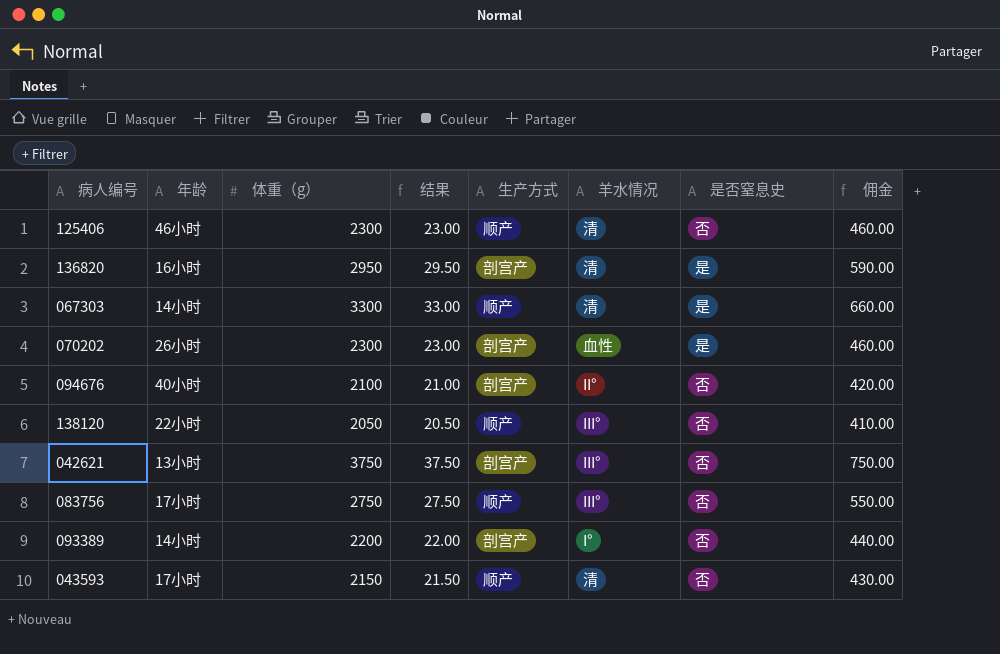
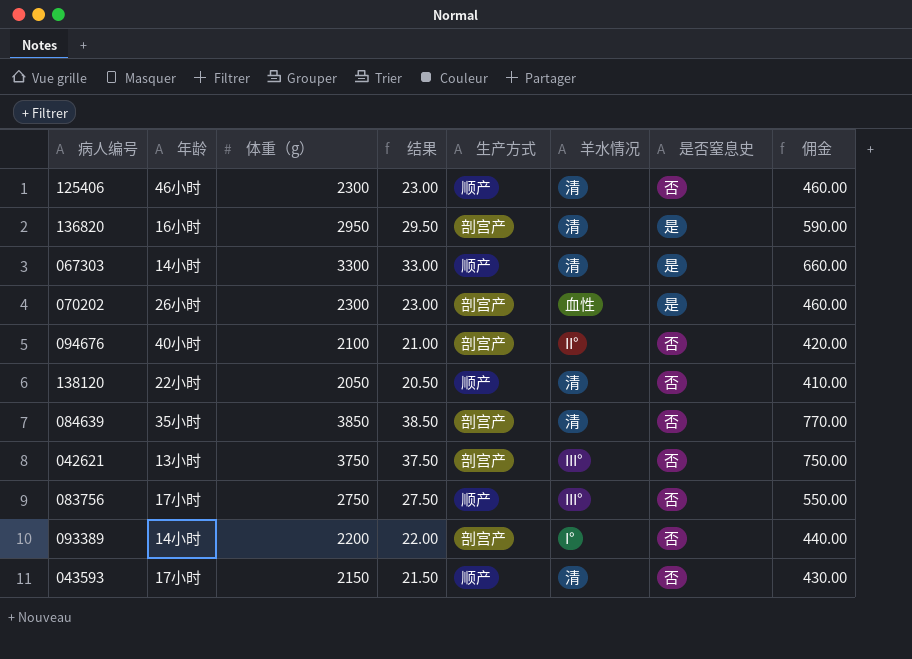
138120 | 羊水情况: III° -> 清
row 084639: none -> 35小时 | 3850 | 38.50 | 剖宫产 | 清 | 否 | 770.00

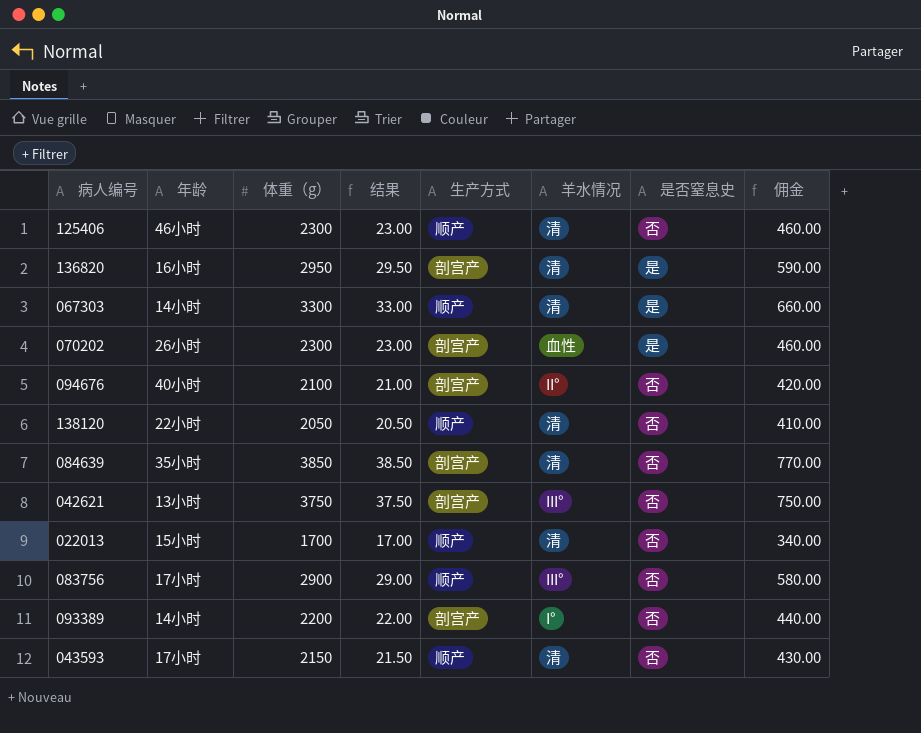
row 022013: none -> 15小时 | 1700 | 17.00 | 顺产 | 清 | 否 | 340.00
083756 | 体重（g）: 2750 -> 2900
083756 | 结果: 27.50 -> 29.00
083756 | 佣金: 550.00 -> 580.00

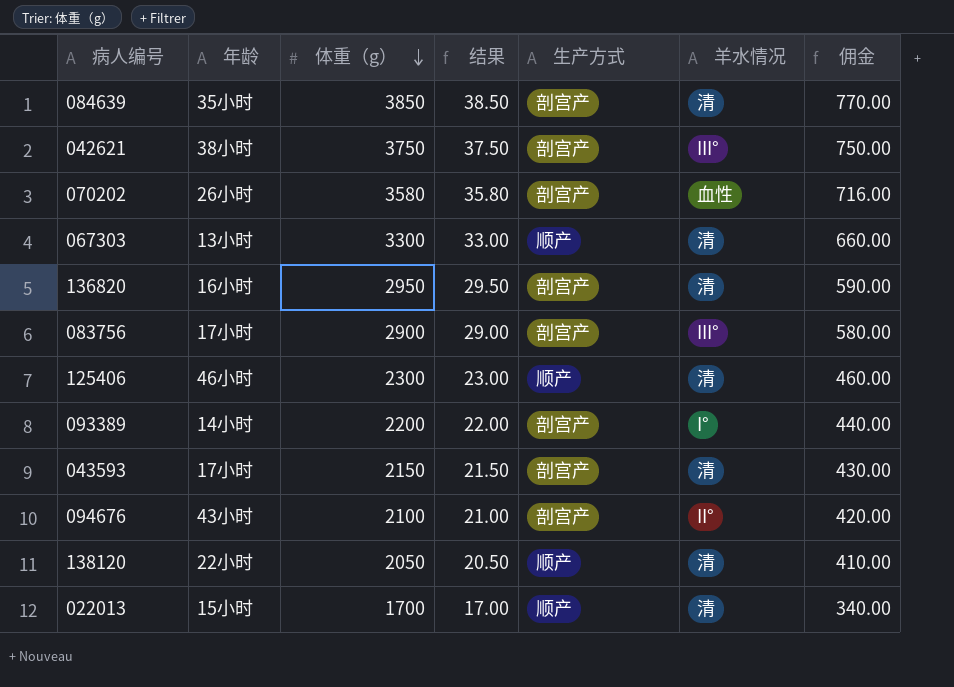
row order: none -> 体重（g） descending
column 是否窒息史 | position: 7 -> none
042621 | 年龄: 13小时 -> 38小时
070202 | 体重（g）: 2300 -> 3580
070202 | 结果: 23.00 -> 35.80
070202 | 佣金: 460.00 -> 716.00
067303 | 年龄: 14小时 -> 13小时
083756 | 生产方式: 顺产 -> 剖宫产
043593 | 生产方式: 顺产 -> 剖宫产
094676 | 年龄: 40小时 -> 43小时

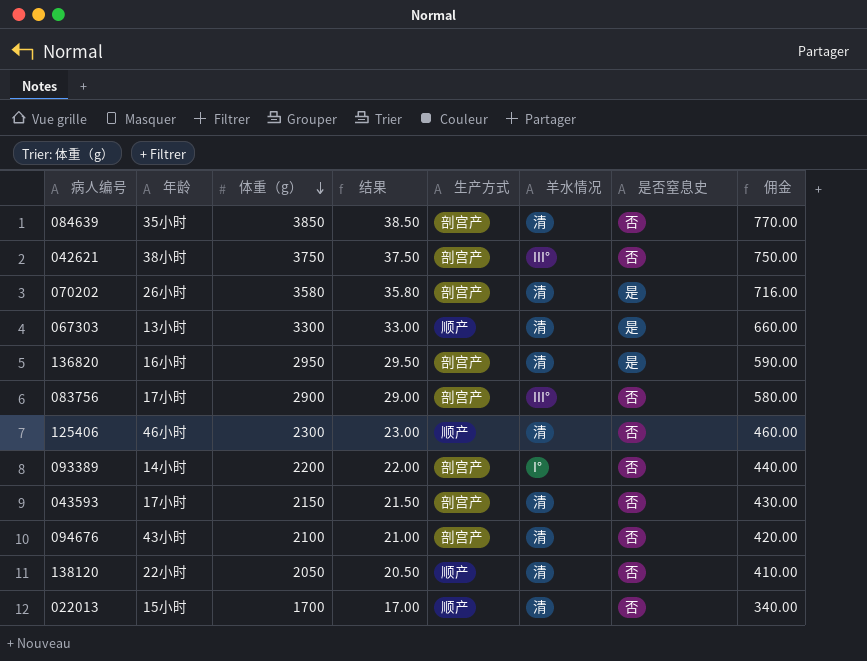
column 是否窒息史 | position: none -> 7
070202 | 羊水情况: 血性 -> 清
094676 | 羊水情况: II° -> 清

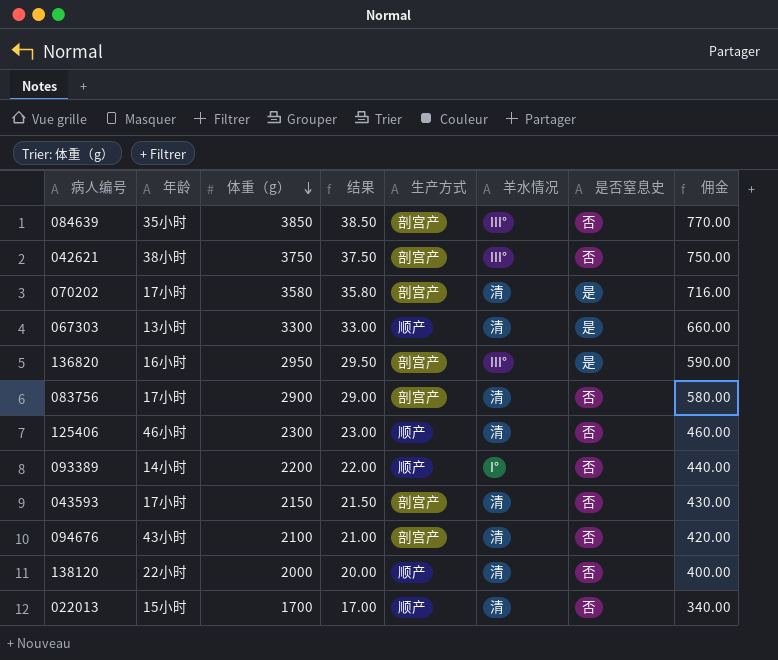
084639 | 羊水情况: 清 -> III°
070202 | 年龄: 26小时 -> 17小时
136820 | 羊水情况: 清 -> III°
083756 | 羊水情况: III° -> 清
093389 | 生产方式: 剖宫产 -> 顺产
138120 | 体重（g）: 2050 -> 2000
138120 | 结果: 20.50 -> 20.00
138120 | 佣金: 410.00 -> 400.00

